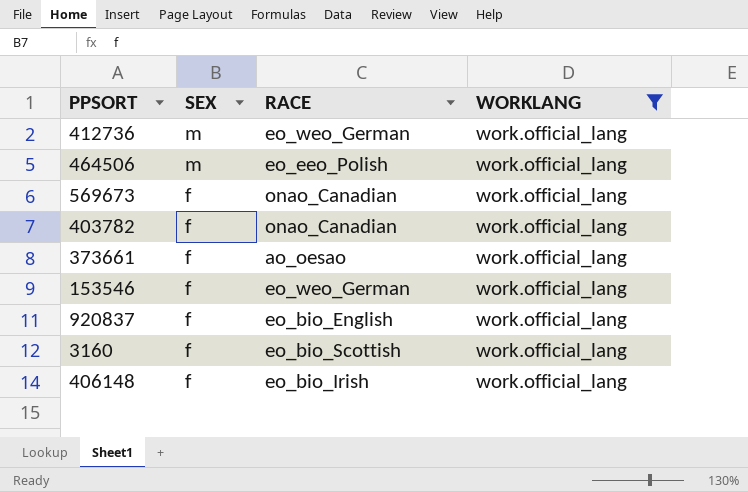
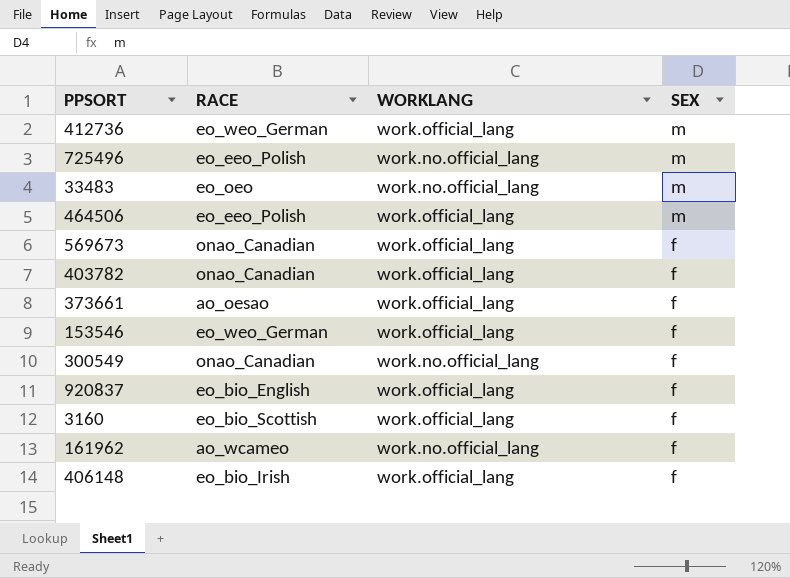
filter: WORKLANG = work.official_lang -> none
column SEX | position: 2 -> 4

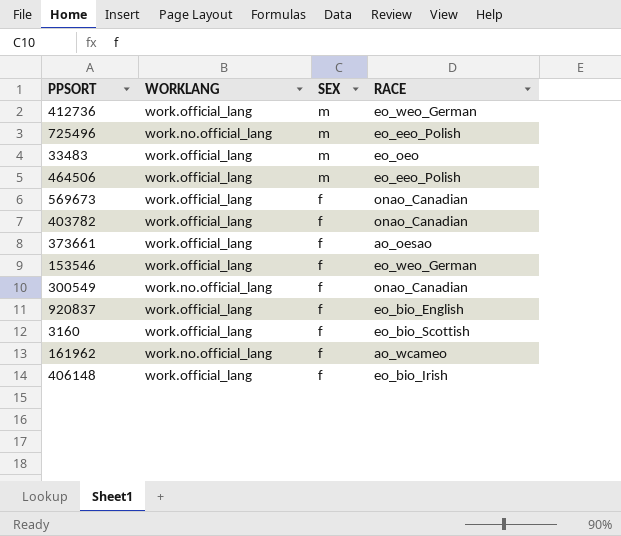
column RACE | position: 2 -> 4
33483 | WORKLANG: work.no.official_lang -> work.official_lang

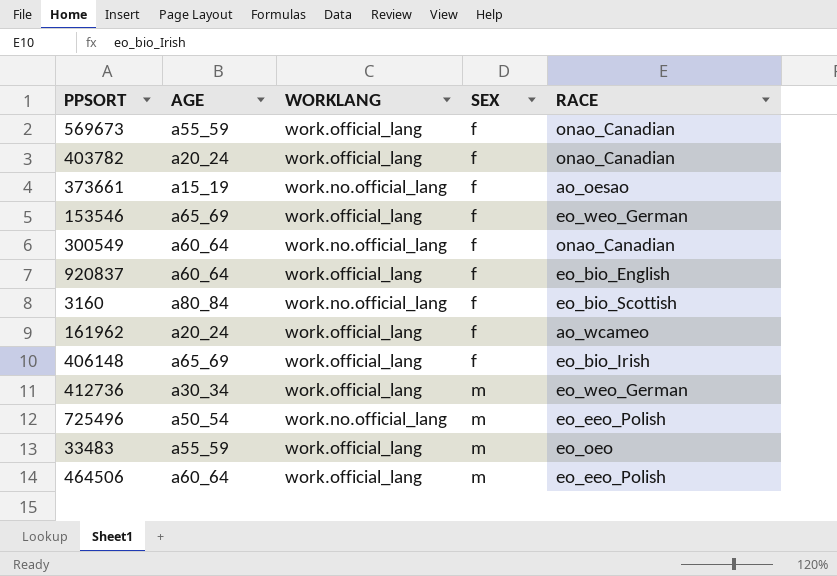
row order: SEX descending -> SEX ascending
column AGE | position: none -> 2
373661 | WORKLANG: work.official_lang -> work.no.official_lang
3160 | WORKLANG: work.official_lang -> work.no.official_lang
161962 | WORKLANG: work.no.official_lang -> work.official_lang

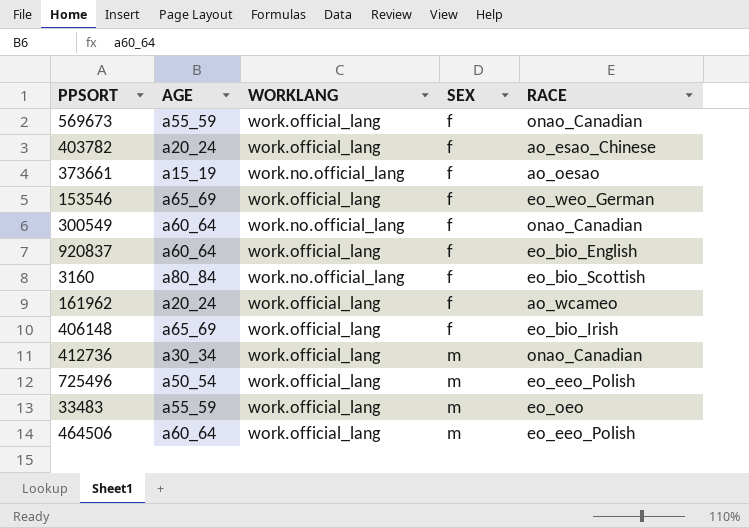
403782 | RACE: onao_Canadian -> ao_esao_Chinese
412736 | RACE: eo_weo_German -> onao_Canadian
725496 | WORKLANG: work.no.official_lang -> work.official_lang

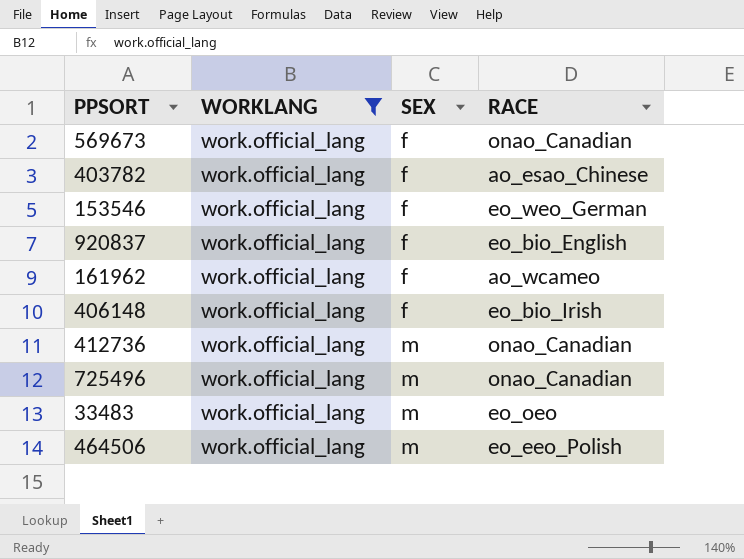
filter: none -> WORKLANG = work.official_lang
column AGE | position: 2 -> none
725496 | RACE: eo_eeo_Polish -> onao_Canadian

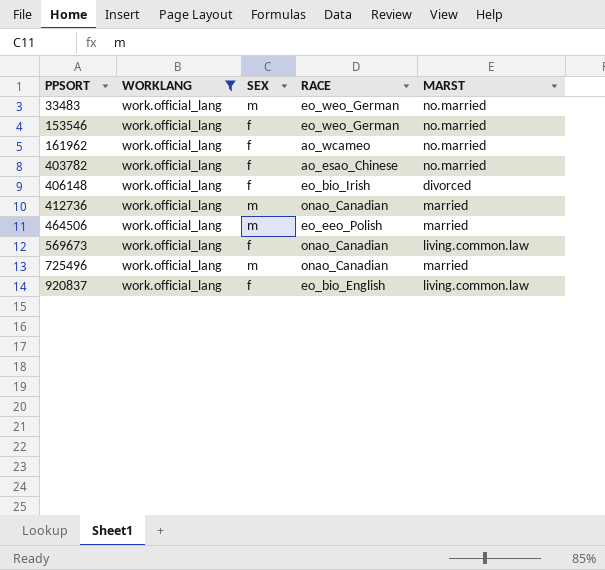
row order: SEX ascending -> PPSORT ascending
column MARST | position: none -> 5
33483 | RACE: eo_oeo -> eo_weo_German

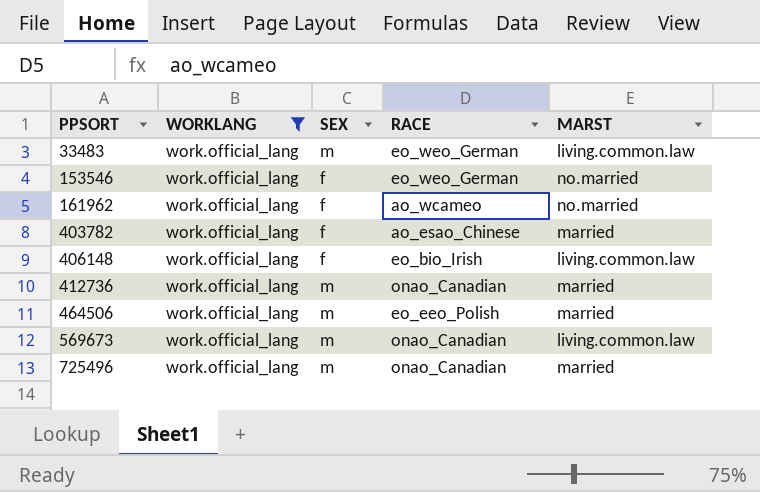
row 920837: work.official_lang | f | eo_bio_English | living.common.law -> none
33483 | MARST: no.married -> living.common.law
403782 | MARST: no.married -> married
406148 | MARST: divorced -> living.common.law
569673 | SEX: f -> m

